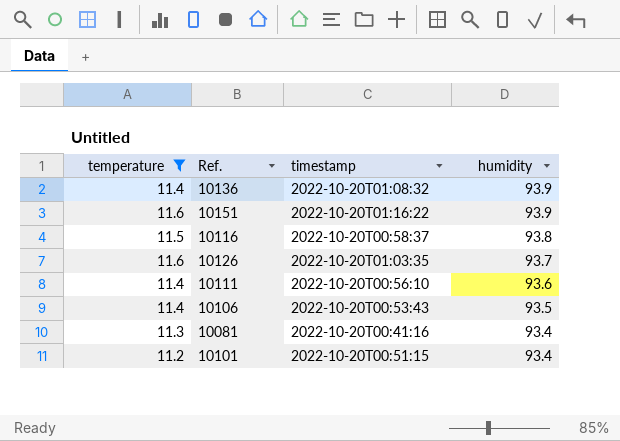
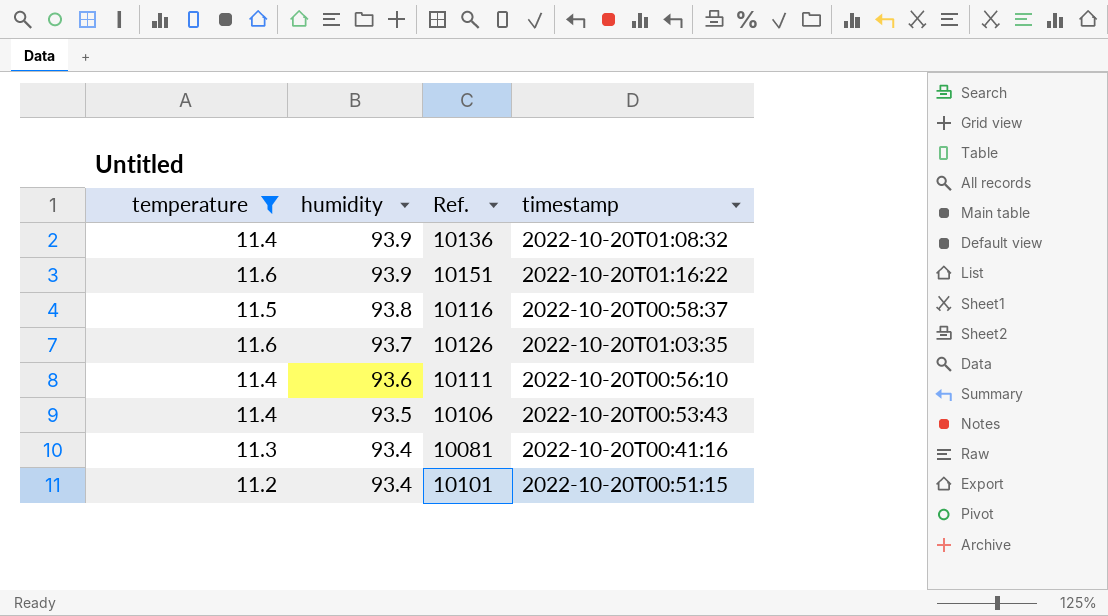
column humidity | position: 4 -> 2

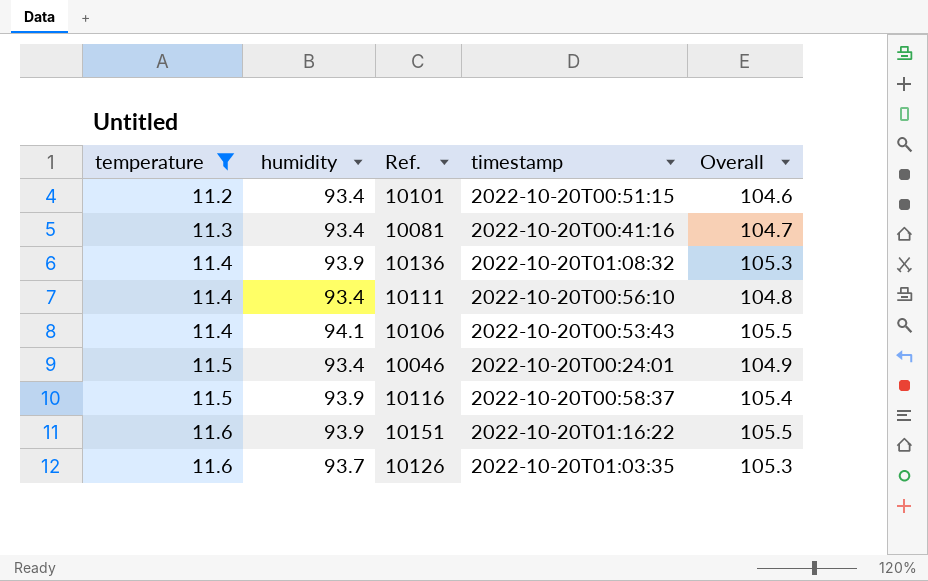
row order: humidity descending -> temperature ascending
column Overall | formula: none -> [temperature] + [humidity]
10111 | humidity: 93.6 -> 93.4
10106 | humidity: 93.5 -> 94.1
row 10046: none -> 11.5 | 93.4 | 2022-10-20T00:24:01 | 104.9
10116 | humidity: 93.8 -> 93.9

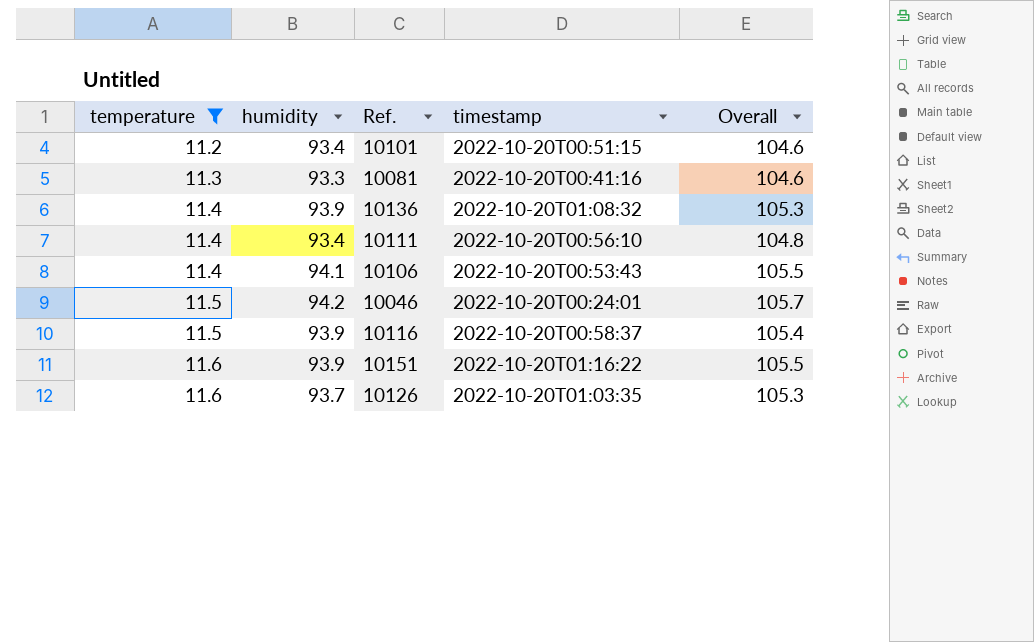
10081 | humidity: 93.4 -> 93.3
10081 | Overall: 104.7 -> 104.6
10046 | humidity: 93.4 -> 94.2
10046 | Overall: 104.9 -> 105.7

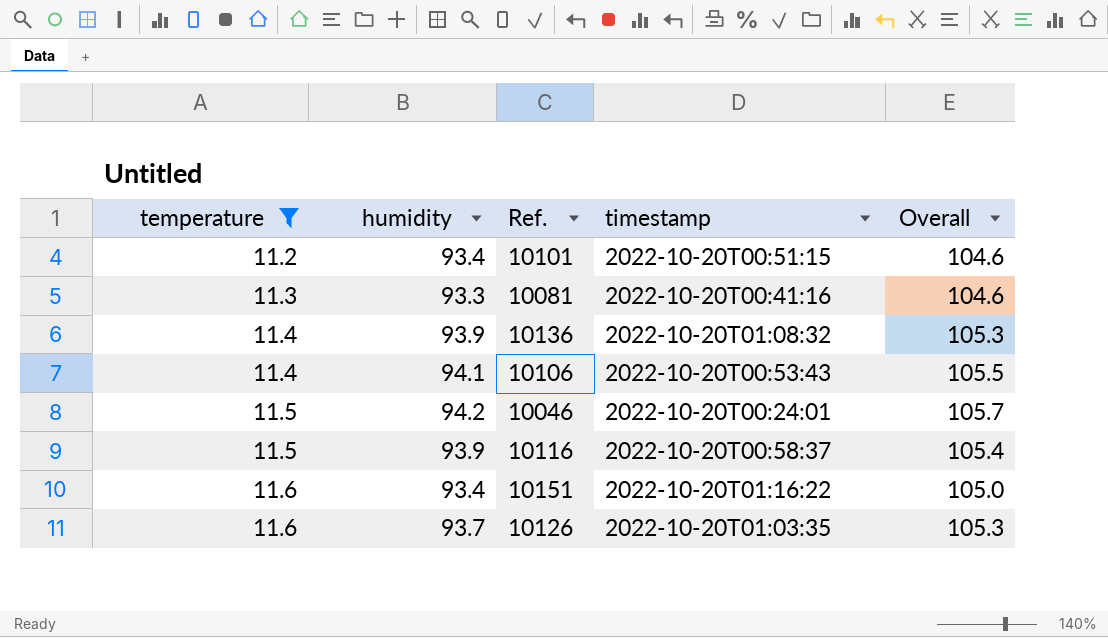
row 10111: 11.4 | 93.4 | 2022-10-20T00:56:10 | 104.8 -> none
10151 | humidity: 93.9 -> 93.4
10151 | Overall: 105.5 -> 105.0

